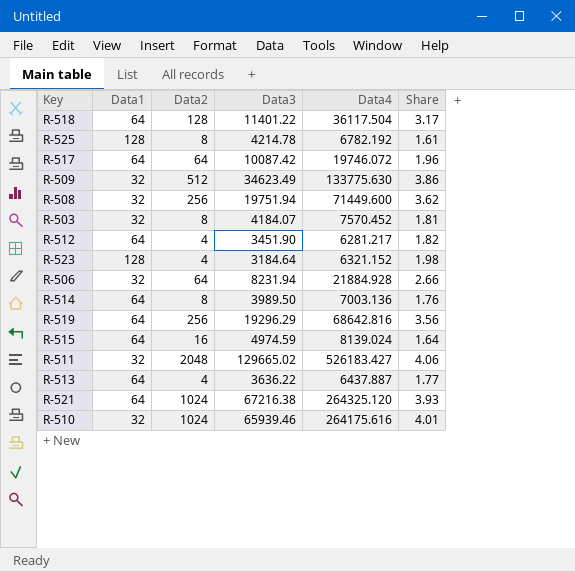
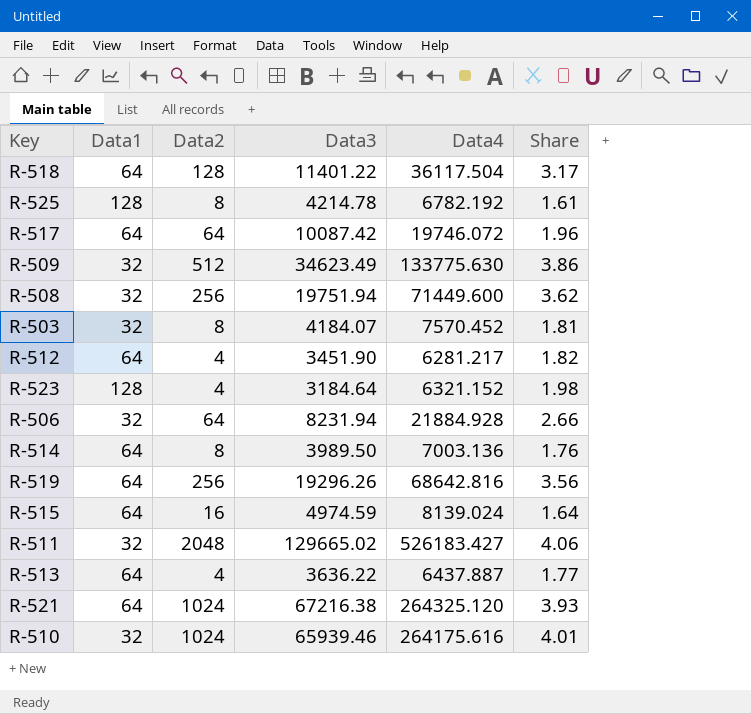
R-519 | Data3: 19296.29 -> 19296.26

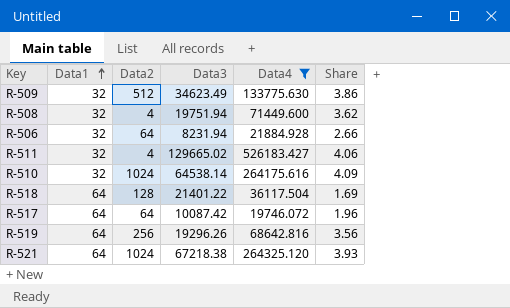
filter: none -> Data4 >= 19746.072
row order: none -> Data1 ascending
R-508 | Data2: 256 -> 4
R-511 | Data2: 2048 -> 4
R-510 | Data3: 65939.46 -> 64538.14
R-510 | Share: 4.01 -> 4.09
R-518 | Data3: 11401.22 -> 21401.22
R-518 | Share: 3.17 -> 1.69
R-521 | Data3: 67216.38 -> 67218.38

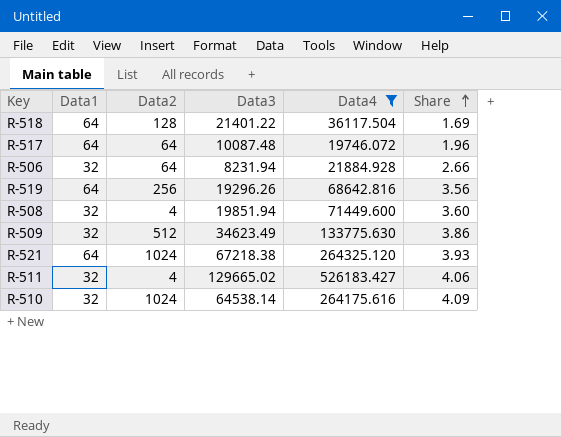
row order: Data1 ascending -> Share ascending
R-517 | Data3: 10087.42 -> 10087.48
R-508 | Data3: 19751.94 -> 19851.94
R-508 | Share: 3.62 -> 3.60

